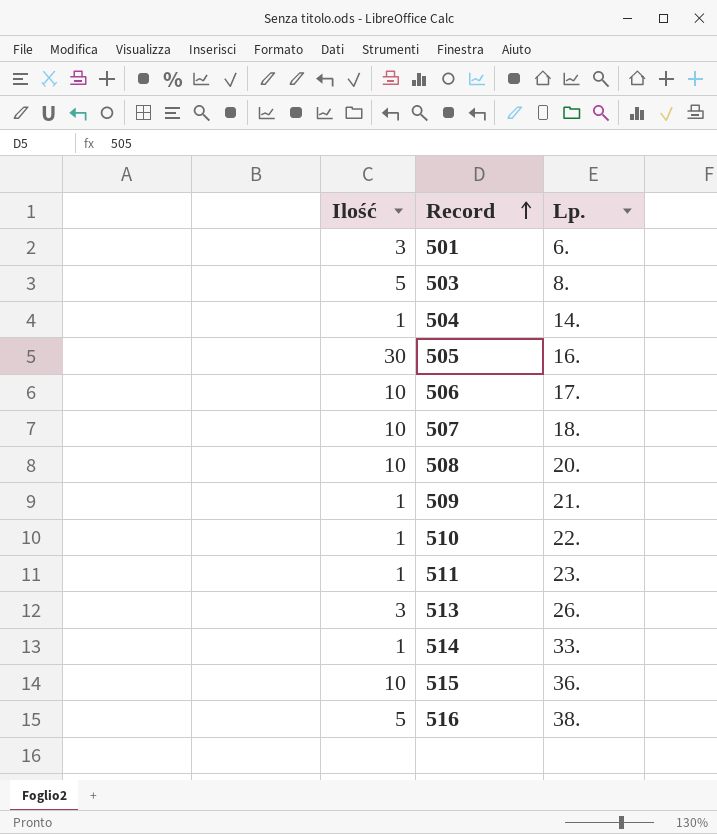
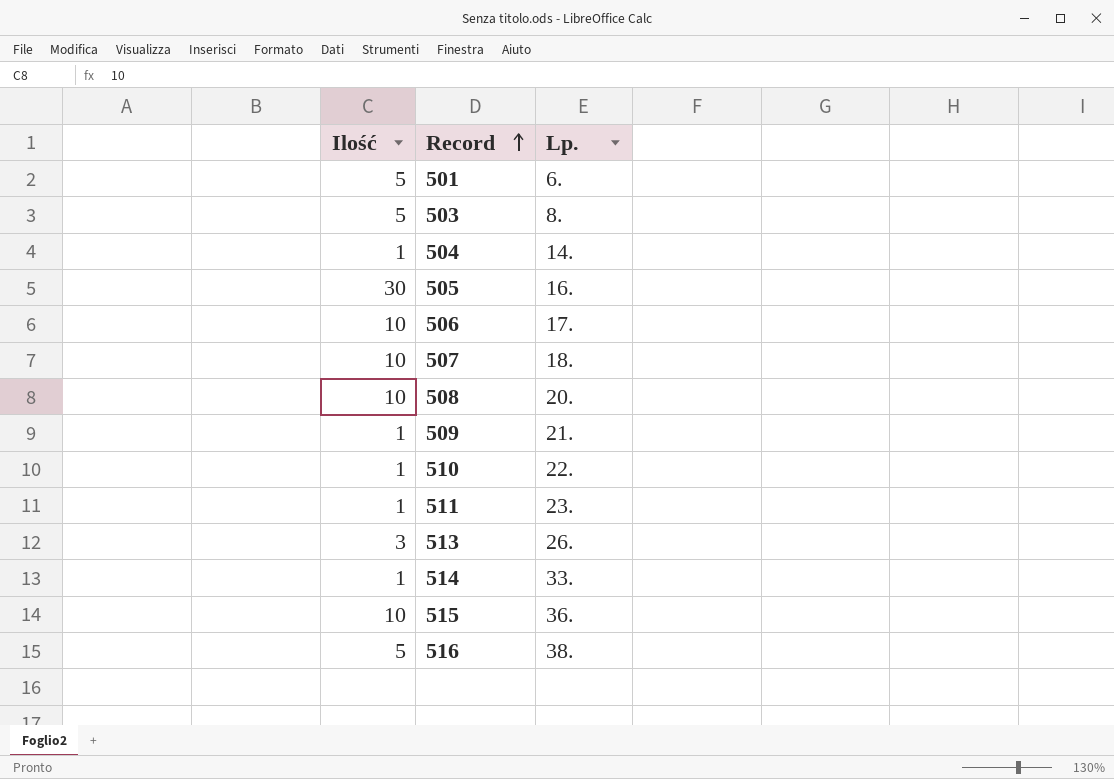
501 | Ilość: 3 -> 5

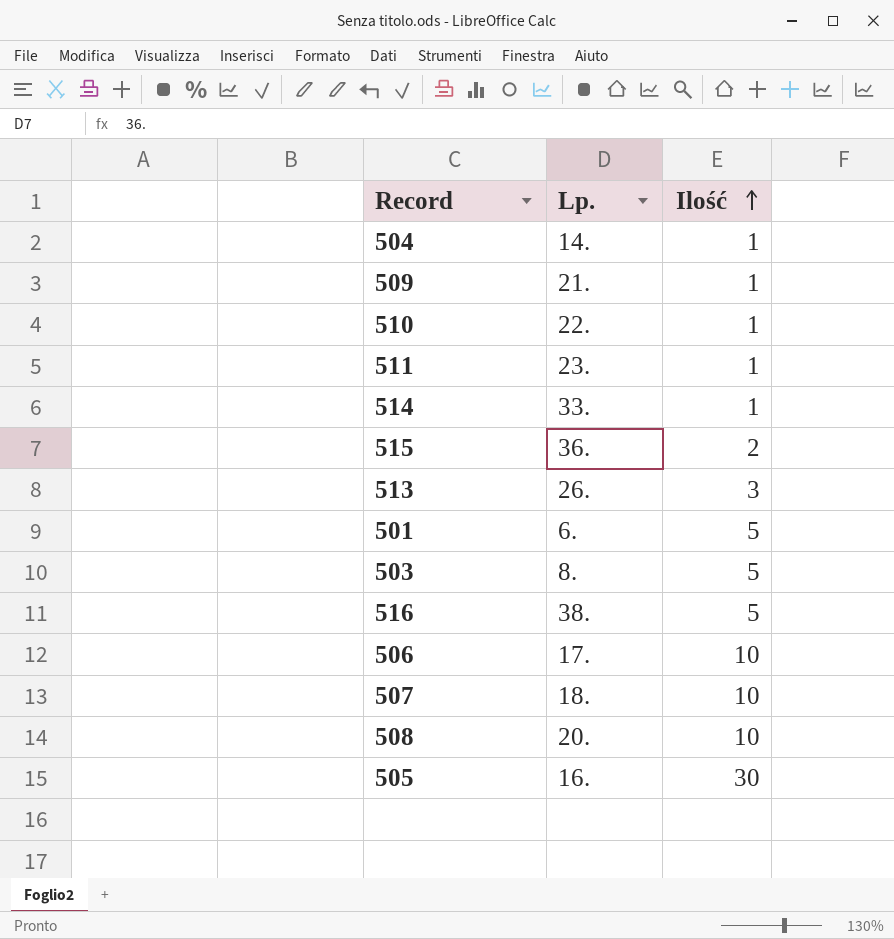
row order: Record ascending -> Ilość ascending
column Ilość | position: 1 -> 3
515 | Ilość: 10 -> 2

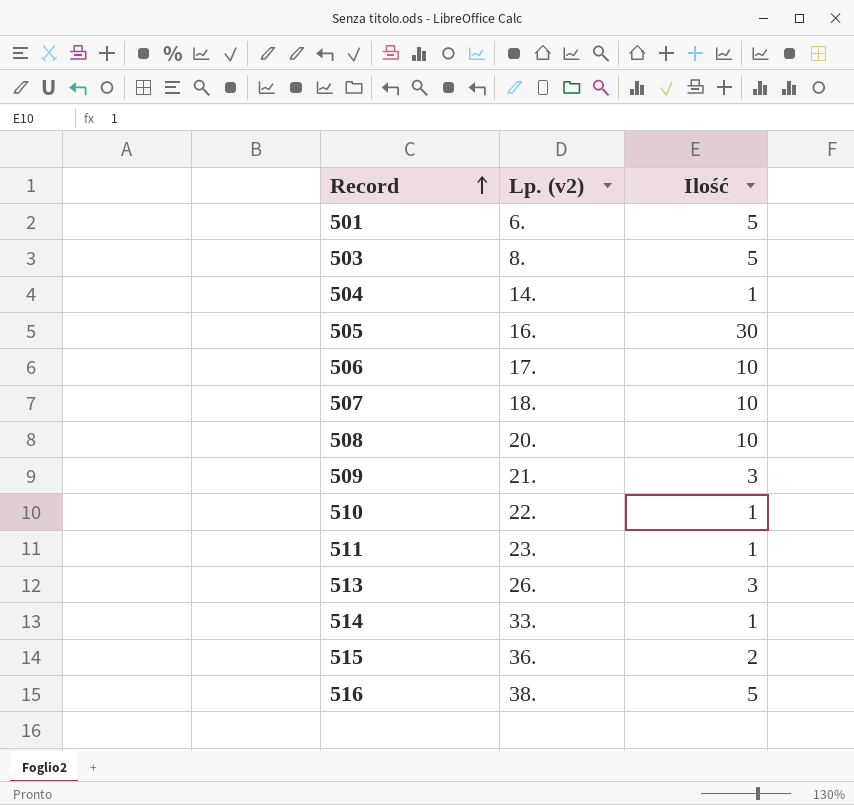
row order: Ilość ascending -> Record ascending
column name: Lp. -> Lp. (v2)
509 | Ilość: 1 -> 3

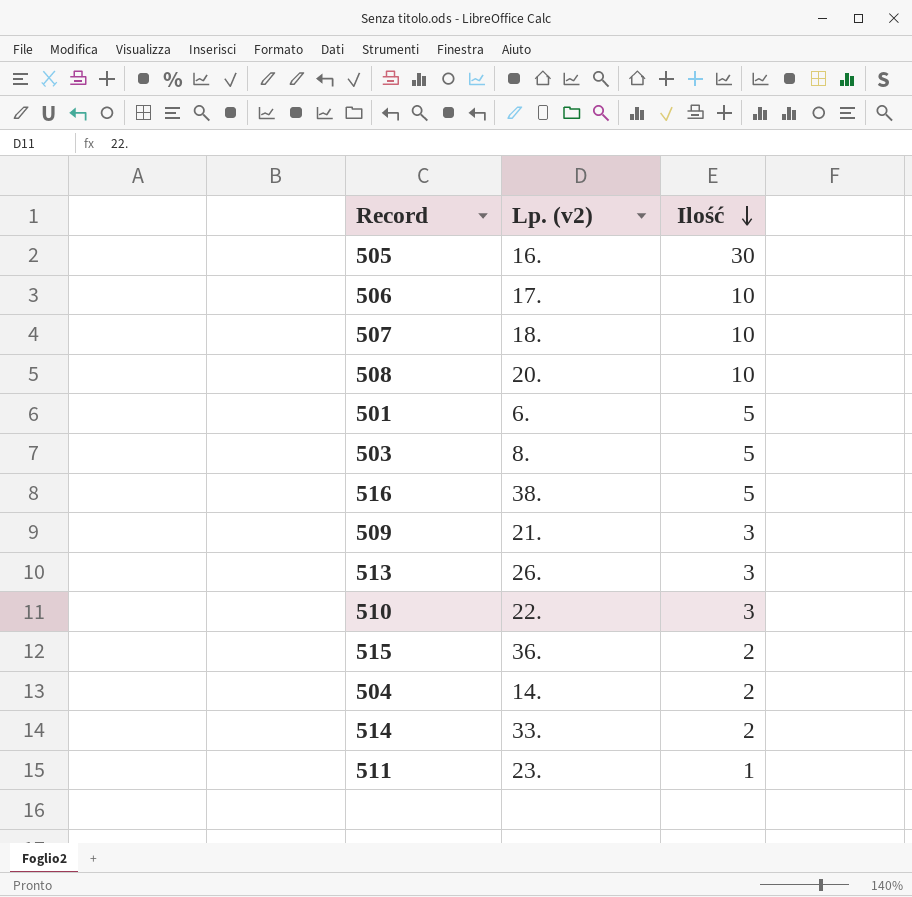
row order: Record ascending -> Ilość descending
510 | Ilość: 1 -> 3
504 | Ilość: 1 -> 2
514 | Ilość: 1 -> 2

